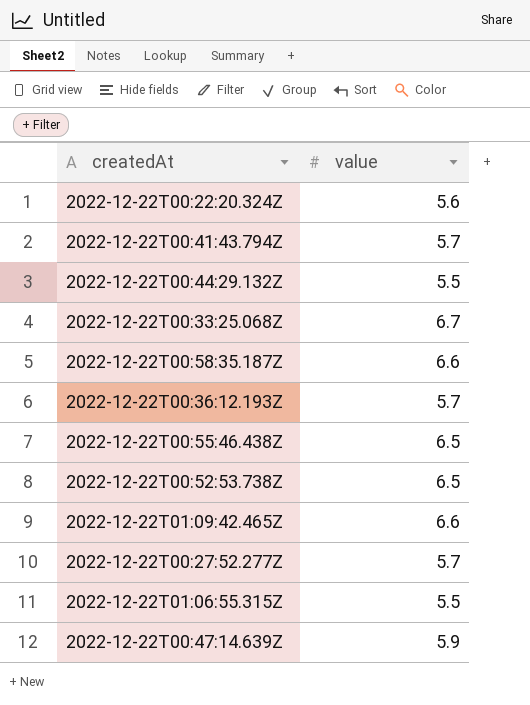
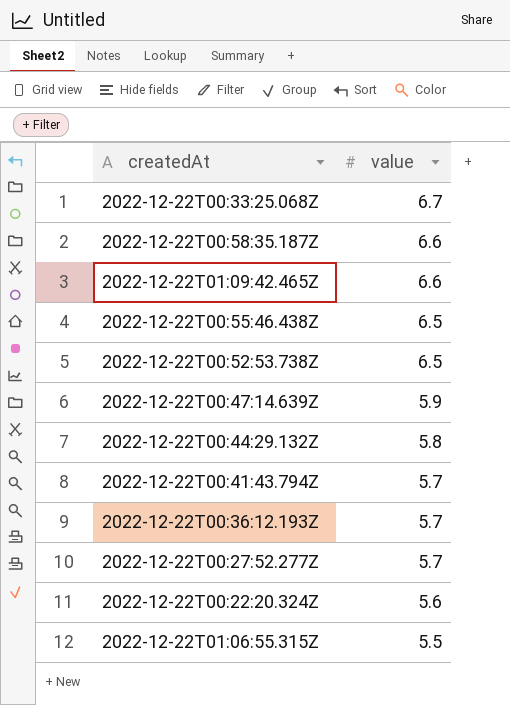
row order: none -> value descending
2022-12-22T00:44:29.132Z | value: 5.5 -> 5.8

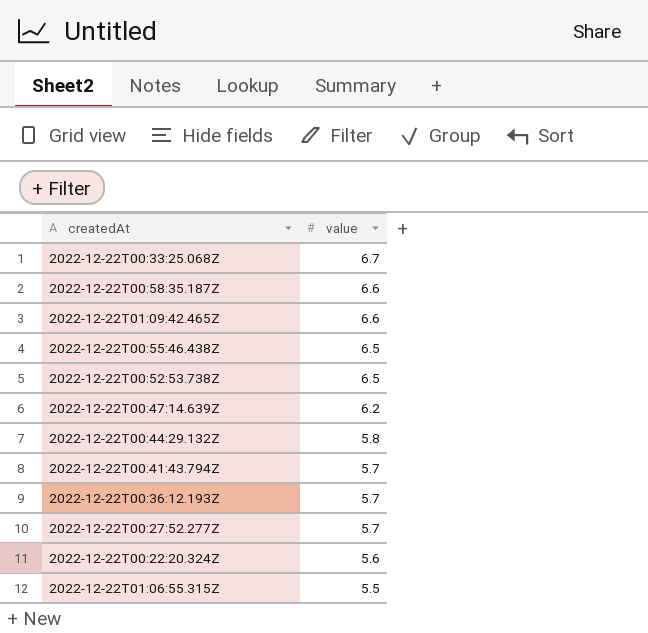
2022-12-22T00:47:14.639Z | value: 5.9 -> 6.2

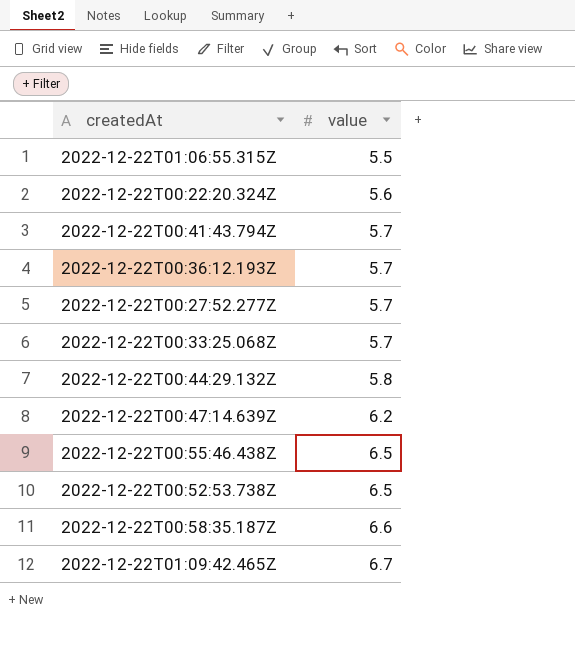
row order: value descending -> value ascending
2022-12-22T00:33:25.068Z | value: 6.7 -> 5.7
2022-12-22T01:09:42.465Z | value: 6.6 -> 6.7

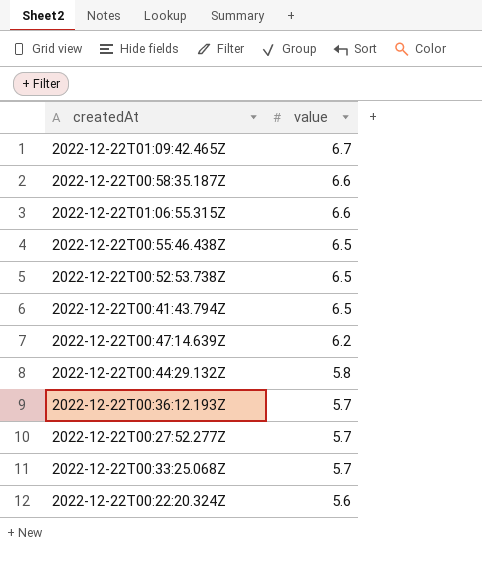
row order: value ascending -> value descending
2022-12-22T01:06:55.315Z | value: 5.5 -> 6.6
2022-12-22T00:41:43.794Z | value: 5.7 -> 6.5

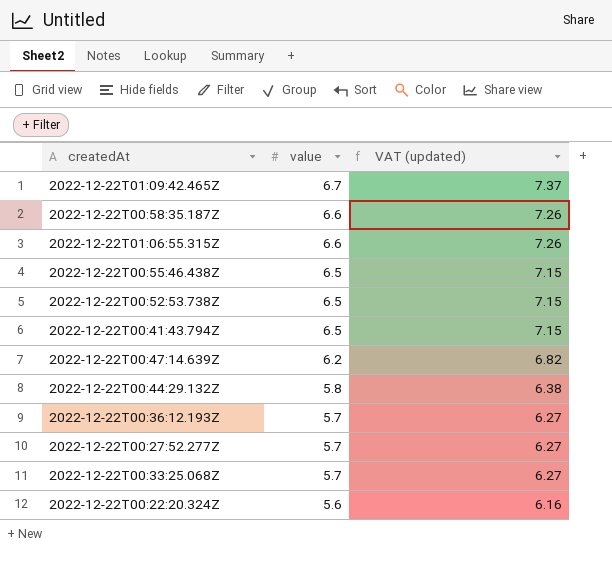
column VAT (updated) | formula: none -> [value] * 1.1

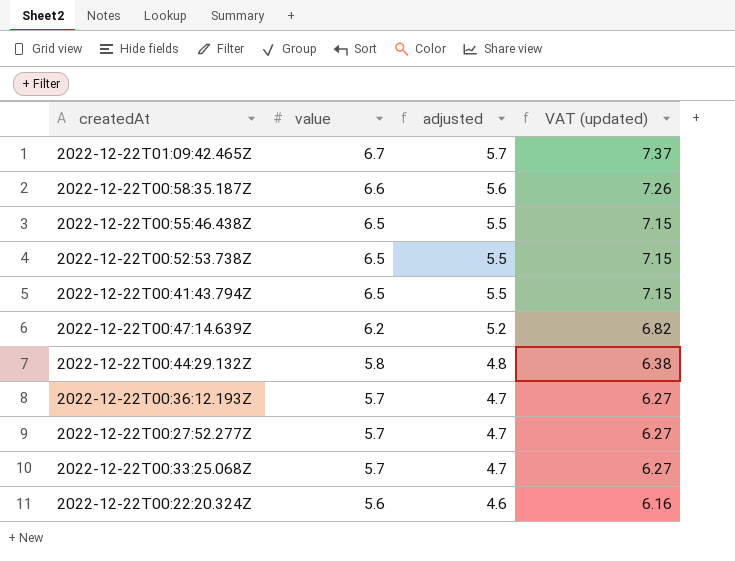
column adjusted | formula: none -> [value] - 1
row 2022-12-22T01:06:55.315Z: 6.6 | 7.26 -> none

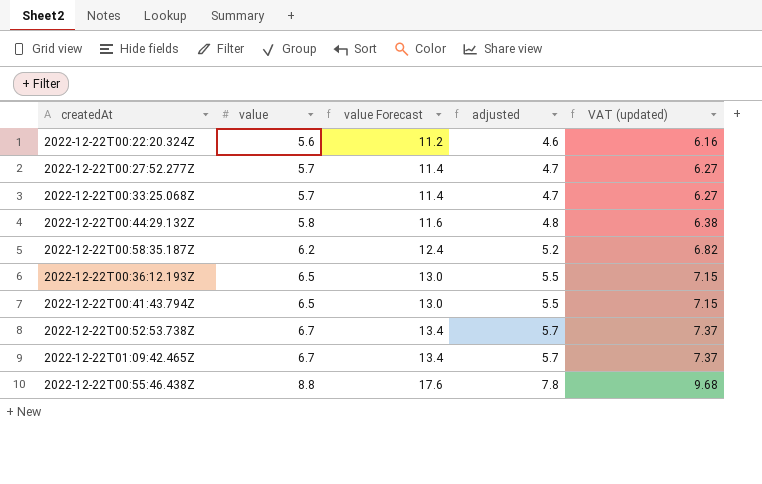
row order: value descending -> value ascending
column value Forecast | formula: none -> [value] * 2
row 2022-12-22T00:47:14.639Z: 6.2 | 5.2 | 6.82 -> none
2022-12-22T00:58:35.187Z | value: 6.6 -> 6.2
2022-12-22T00:58:35.187Z | adjusted: 5.6 -> 5.2
2022-12-22T00:58:35.187Z | VAT (updated): 7.26 -> 6.82
2022-12-22T00:36:12.193Z | value: 5.7 -> 6.5
2022-12-22T00:36:12.193Z | adjusted: 4.7 -> 5.5
2022-12-22T00:36:12.193Z | VAT (updated): 6.27 -> 7.15
2022-12-22T00:52:53.738Z | value: 6.5 -> 6.7
2022-12-22T00:52:53.738Z | adjusted: 5.5 -> 5.7
2022-12-22T00:52:53.738Z | VAT (updated): 7.15 -> 7.37
2022-12-22T00:55:46.438Z | value: 6.5 -> 8.8
2022-12-22T00:55:46.438Z | adjusted: 5.5 -> 7.8
2022-12-22T00:55:46.438Z | VAT (updated): 7.15 -> 9.68

